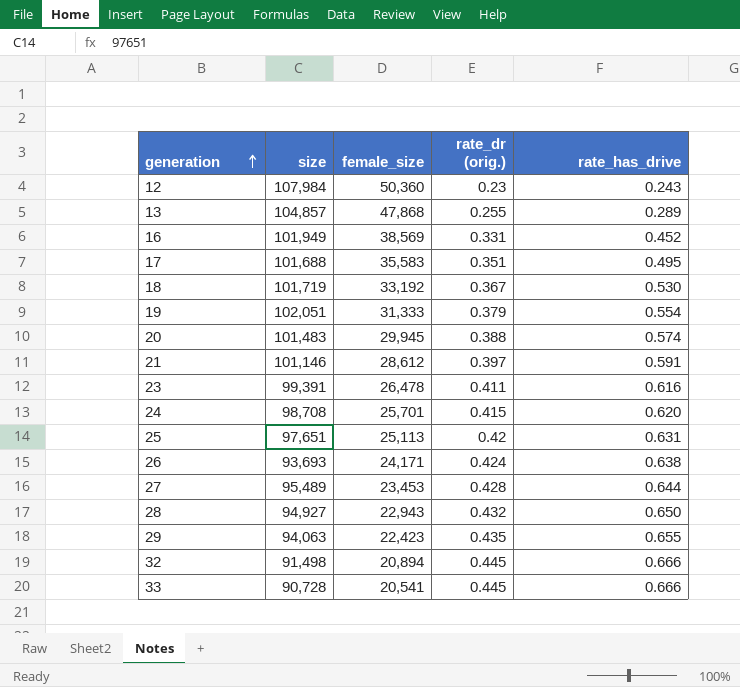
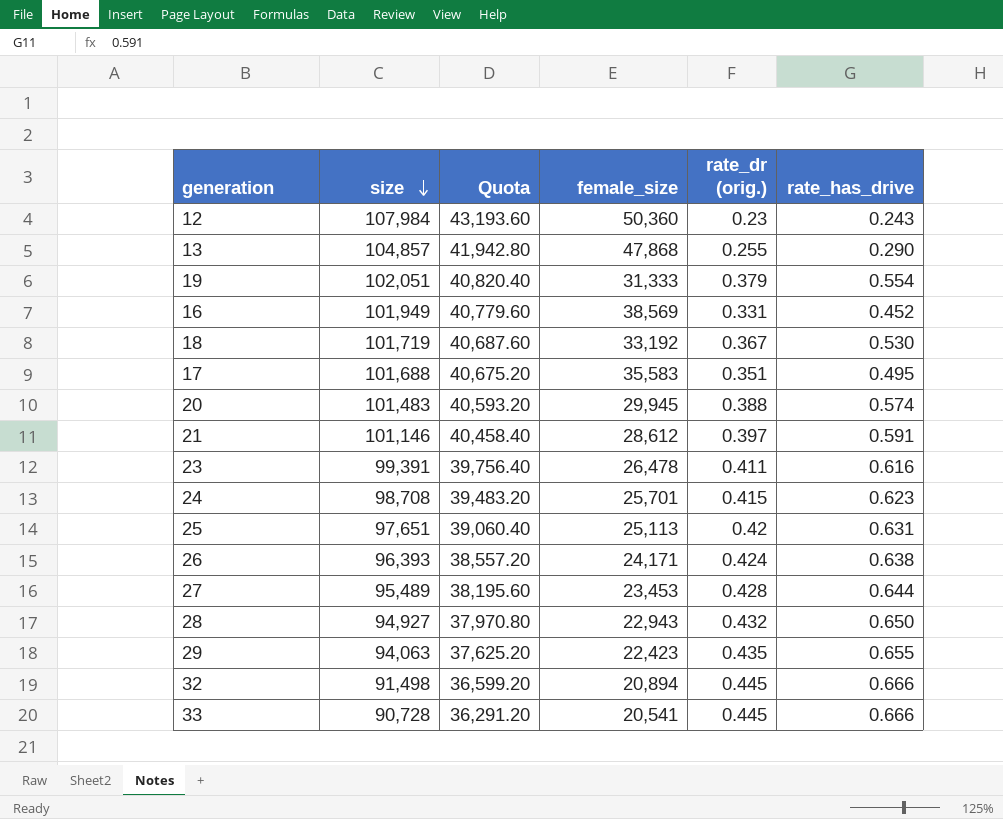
row order: generation ascending -> size descending
column Quota | formula: none -> [size] * 0.4
13 | rate_has_drive: 0.289 -> 0.290
24 | rate_has_drive: 0.620 -> 0.623
26 | size: 93,693 -> 96,393

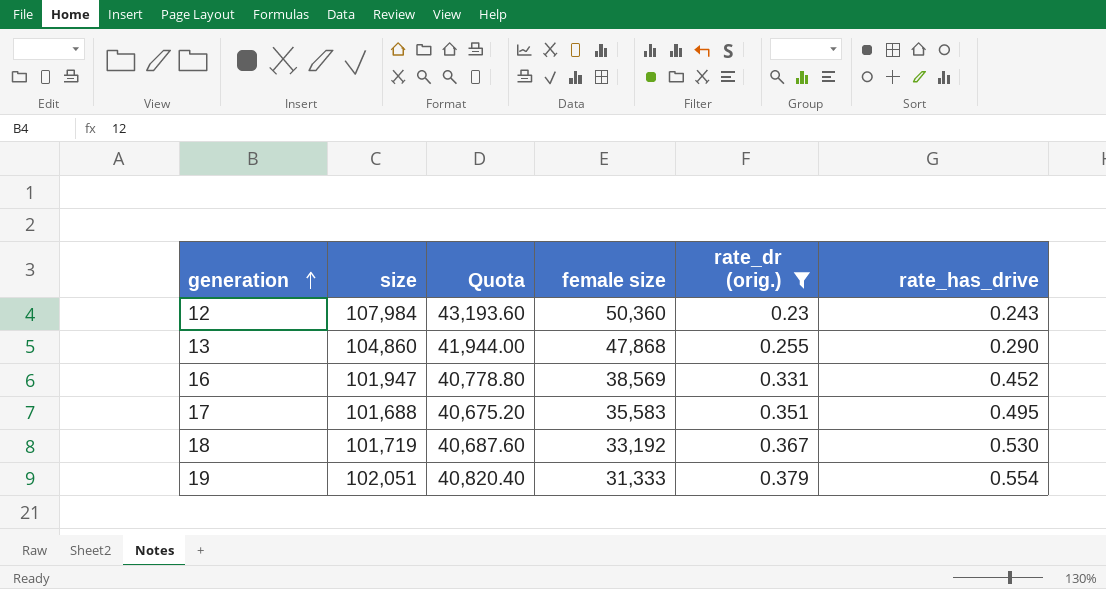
filter: none -> rate_dr (orig.) <= 0.379
row order: size descending -> generation ascending
column name: female_size -> female size
13 | size: 104,857 -> 104,860
13 | Quota: 41,942.80 -> 41,944.00
16 | size: 101,949 -> 101,947
16 | Quota: 40,779.60 -> 40,778.80

